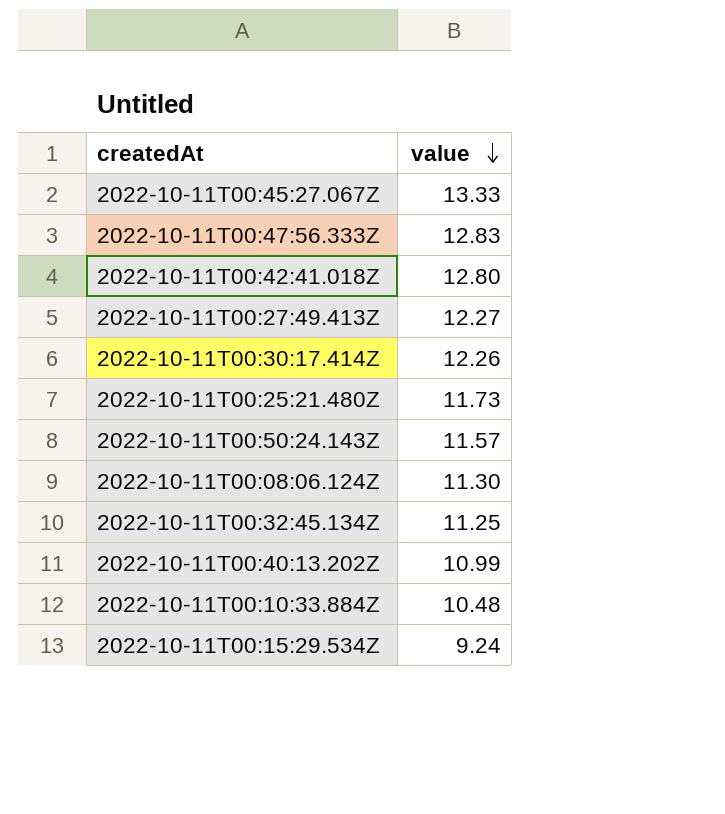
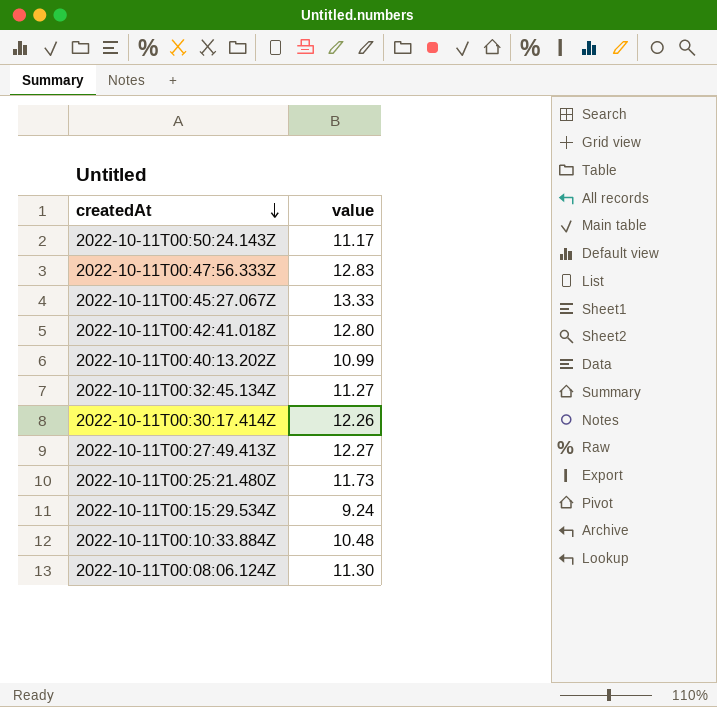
row order: value descending -> createdAt descending
2022-10-11T00:50:24.143Z | value: 11.57 -> 11.17
2022-10-11T00:32:45.134Z | value: 11.25 -> 11.27

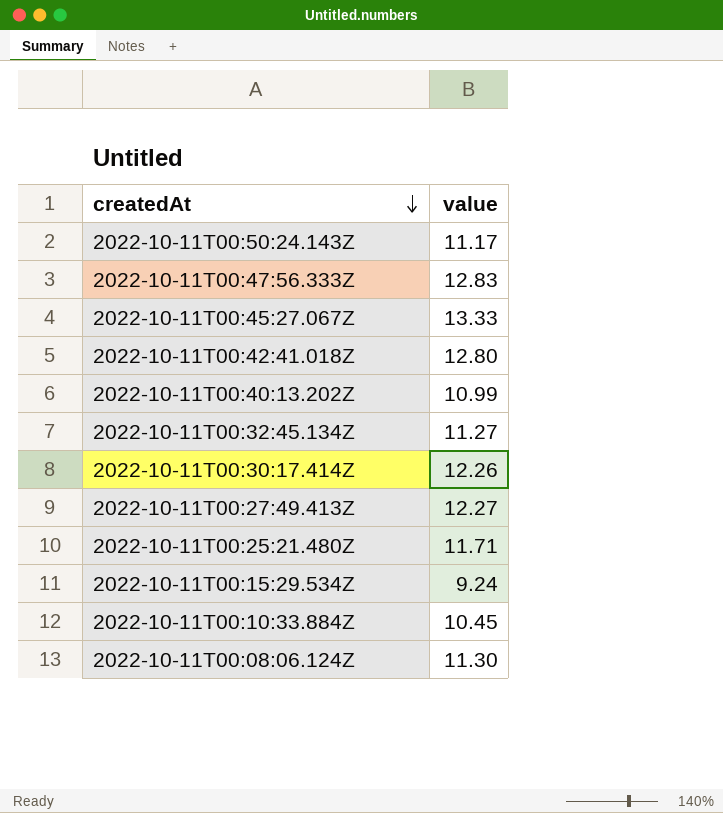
2022-10-11T00:25:21.480Z | value: 11.73 -> 11.71
2022-10-11T00:10:33.884Z | value: 10.48 -> 10.45

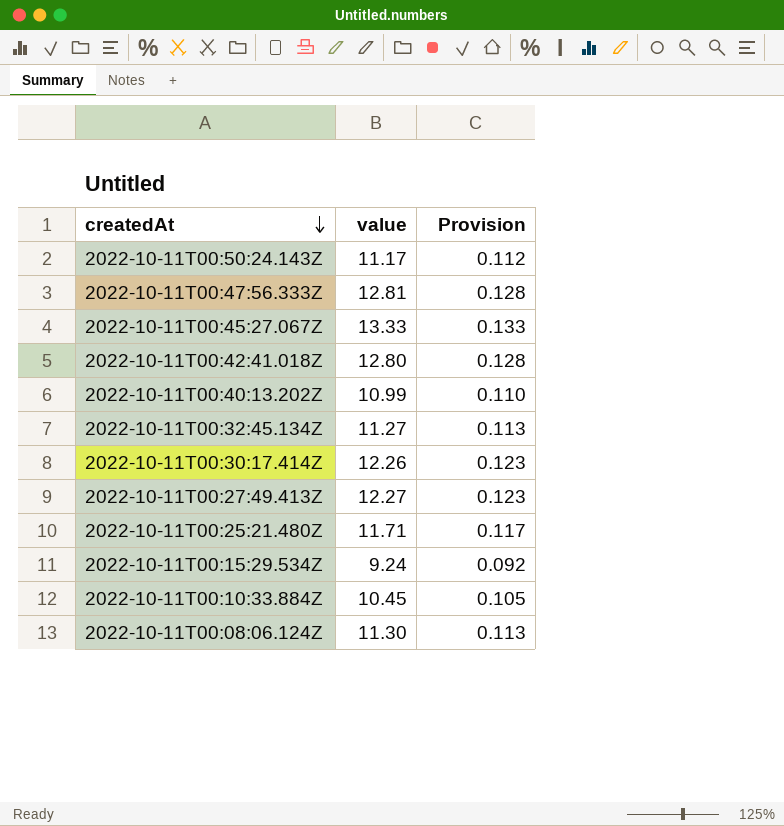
column Provision | formula: none -> [value] * 0.01
2022-10-11T00:47:56.333Z | value: 12.83 -> 12.81

